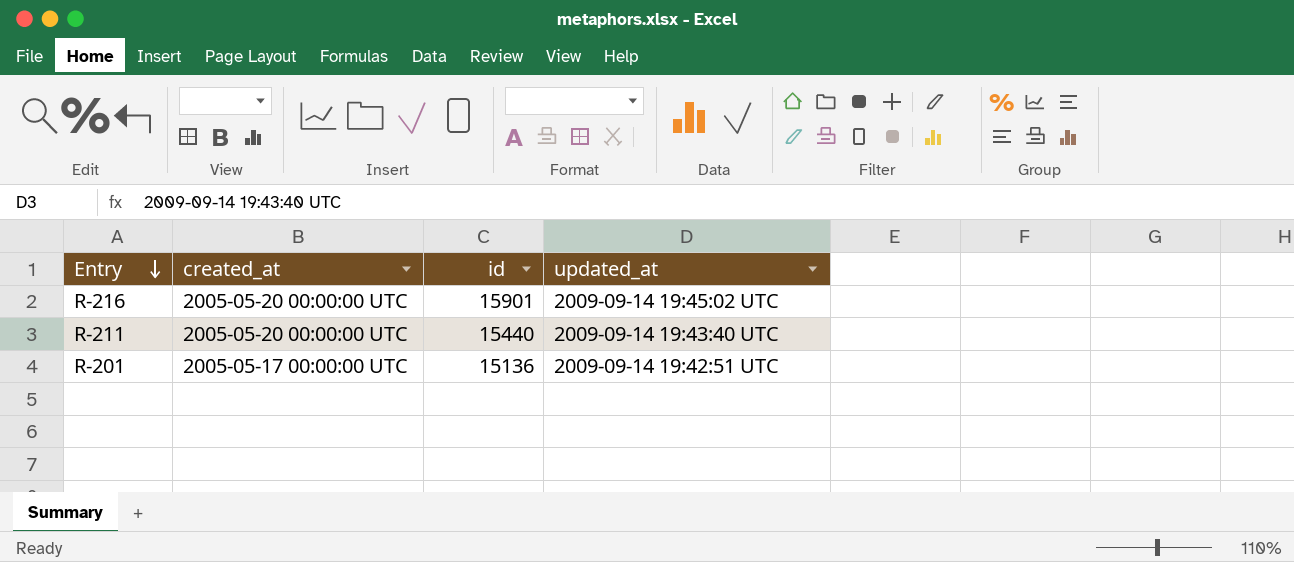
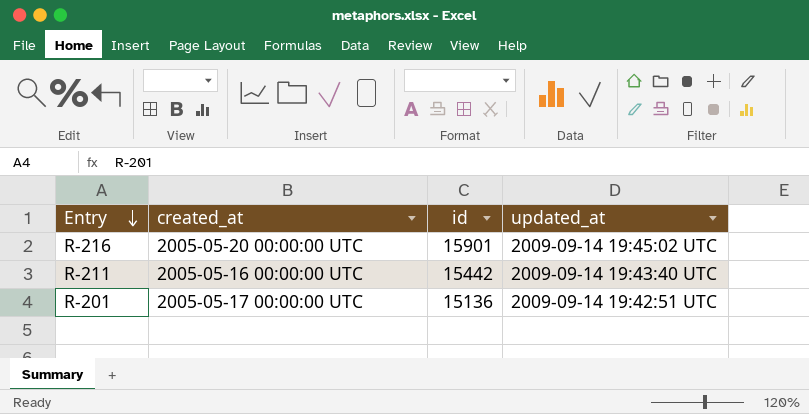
R-211 | created_at: 2005-05-20 00:00:00 UTC -> 2005-05-16 00:00:00 UTC
R-211 | id: 15440 -> 15442

